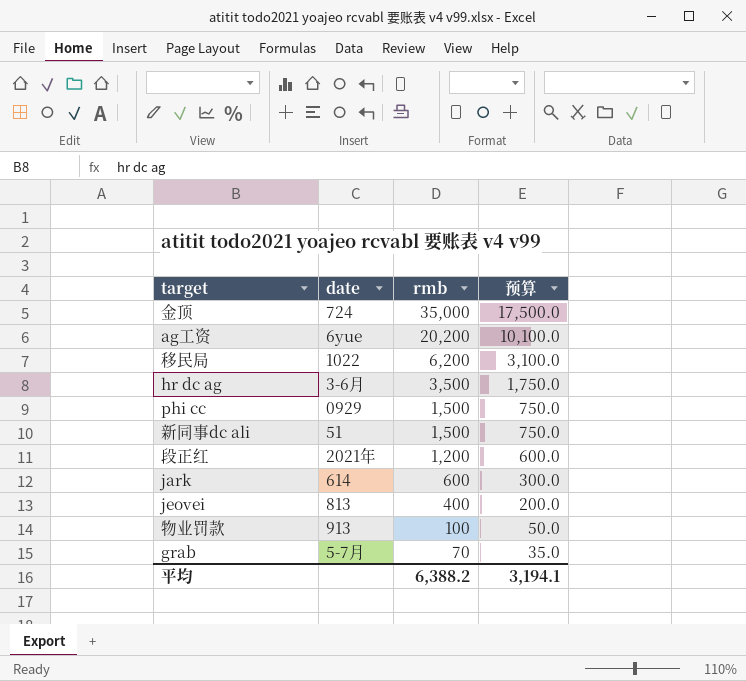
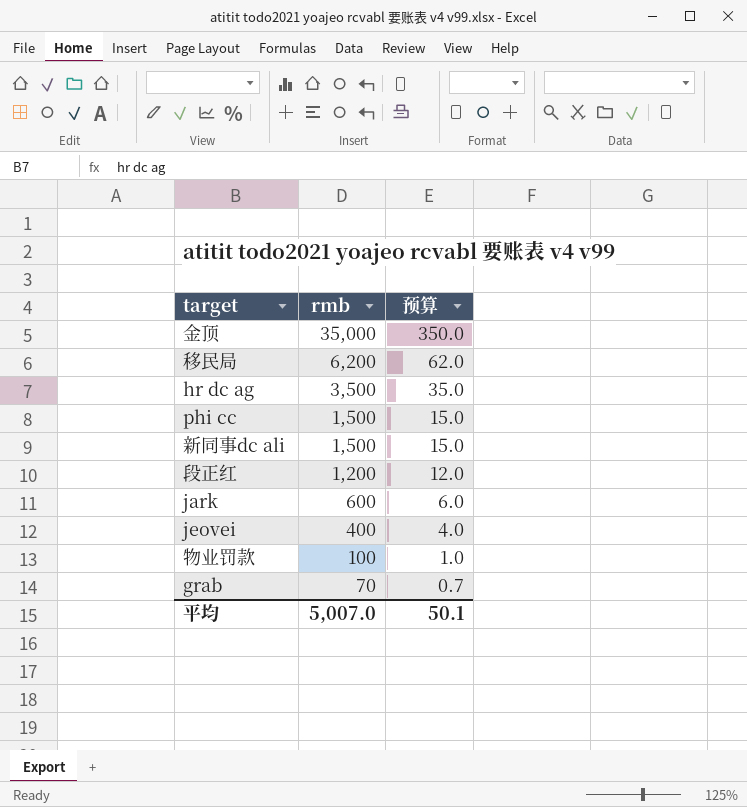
column date | position: 2 -> none
column 预算 | formula: [rmb] * 0.5 -> [rmb] * 0.01
row ag工资: 6yue | 20,200 | 10,100.0 -> none
平均 | rmb: 6,388.2 -> 5,007.0
平均 | 预算: 3,194.1 -> 50.1

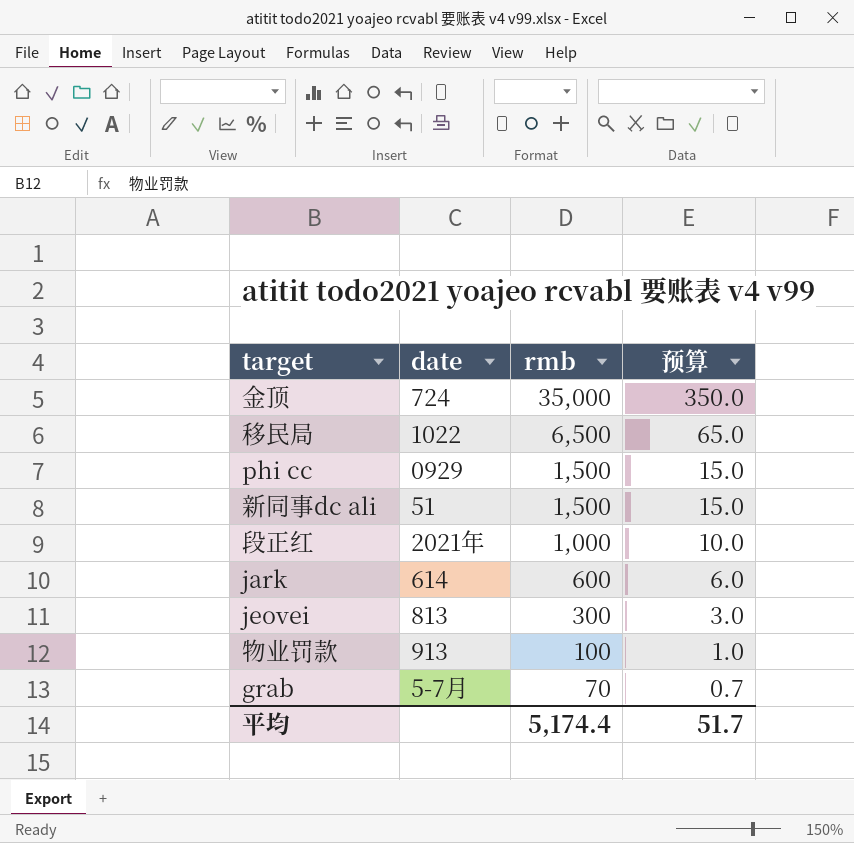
column date | position: none -> 2
row hr dc ag: 3,500 | 35.0 -> none
移民局 | rmb: 6,200 -> 6,500
移民局 | 预算: 62.0 -> 65.0
段正红 | rmb: 1,200 -> 1,000
段正红 | 预算: 12.0 -> 10.0
jeovei | rmb: 400 -> 300
jeovei | 预算: 4.0 -> 3.0
平均 | rmb: 5,007.0 -> 5,174.4
平均 | 预算: 50.1 -> 51.7

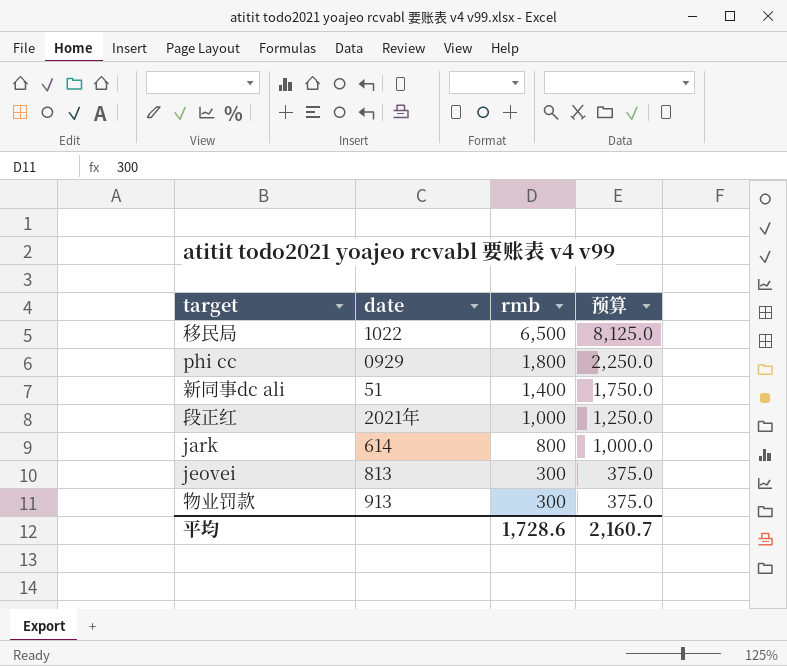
column 预算 | formula: [rmb] * 0.01 -> [rmb] * 1.25
row 金顶: 724 | 35,000 | 350.0 -> none
row grab: 5-7月 | 70 | 0.7 -> none
phi cc | rmb: 1,500 -> 1,800
新同事dc ali | rmb: 1,500 -> 1,400
jark | rmb: 600 -> 800
物业罚款 | rmb: 100 -> 300
平均 | rmb: 5,174.4 -> 1,728.6
平均 | 预算: 51.7 -> 2,160.7

